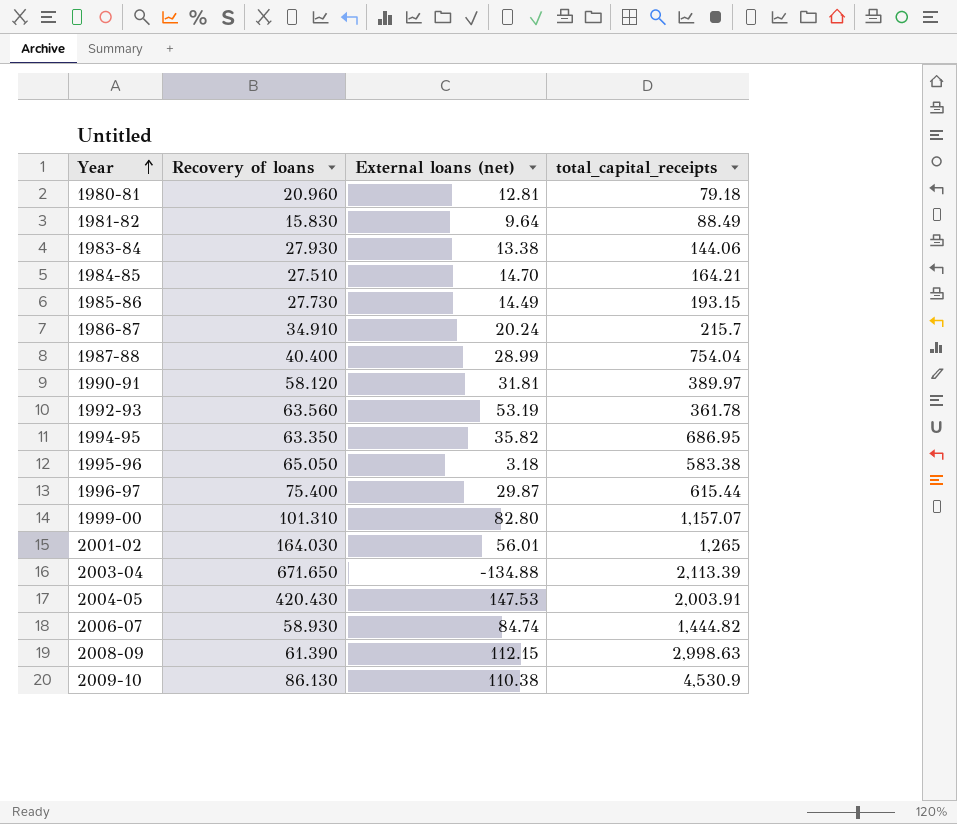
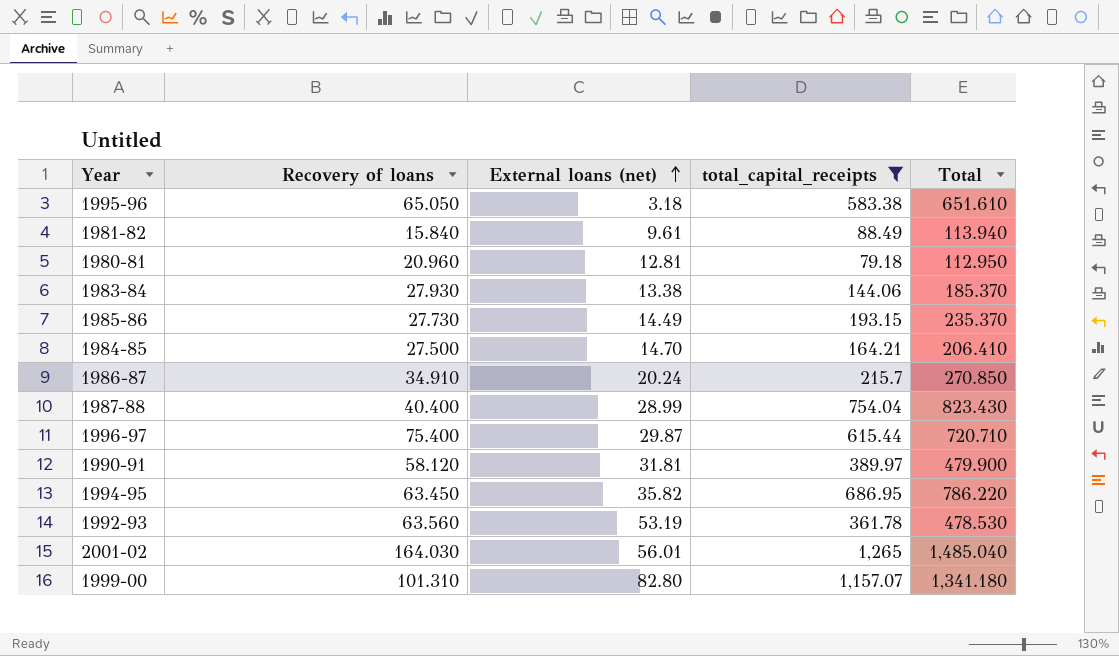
filter: none -> total_capital_receipts <= 1,265
row order: Year ascending -> External loans (net) ascending
column Total | formula: none -> [Recovery of loans] + [External loans (net)] + [total_capital_receipts]
1981-82 | Recovery of loans: 15.830 -> 15.840
1981-82 | External loans (net): 9.64 -> 9.61
1984-85 | Recovery of loans: 27.510 -> 27.500
1994-95 | Recovery of loans: 63.350 -> 63.450

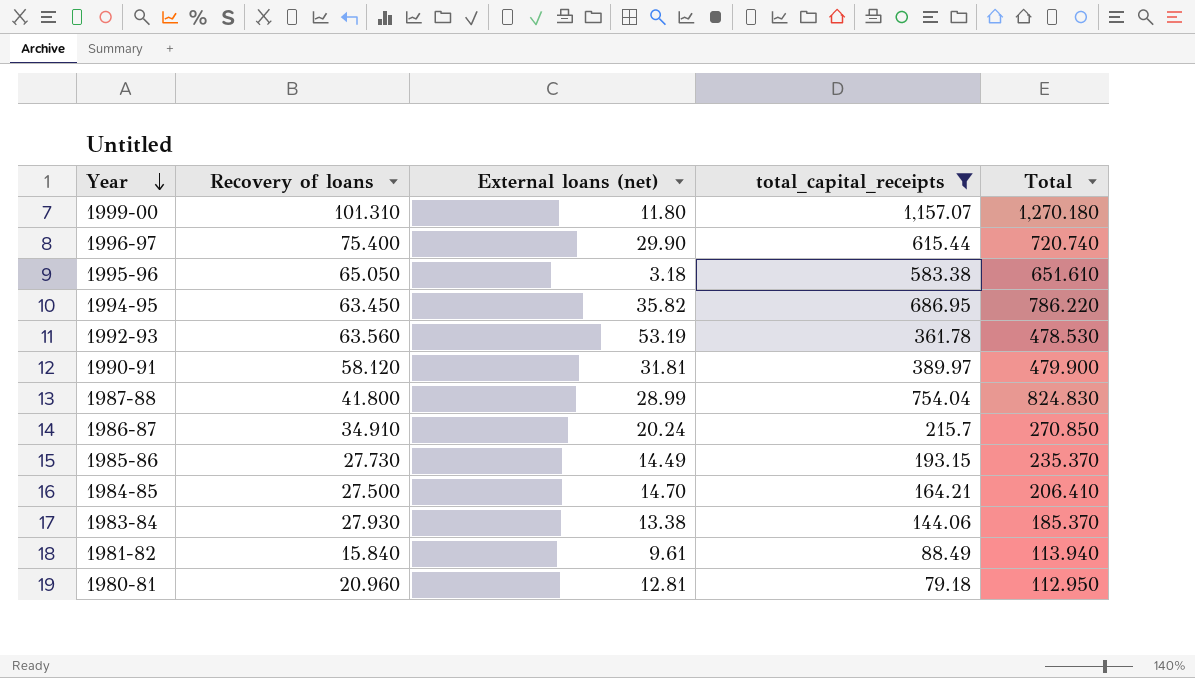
row order: External loans (net) ascending -> Year descending
row 2001-02: 164.030 | 56.01 | 1,265 | 1,485.040 -> none
1999-00 | External loans (net): 82.80 -> 11.80
1999-00 | Total: 1,341.180 -> 1,270.180
1996-97 | External loans (net): 29.87 -> 29.90
1996-97 | Total: 720.710 -> 720.740
1987-88 | Recovery of loans: 40.400 -> 41.800
1987-88 | Total: 823.430 -> 824.830

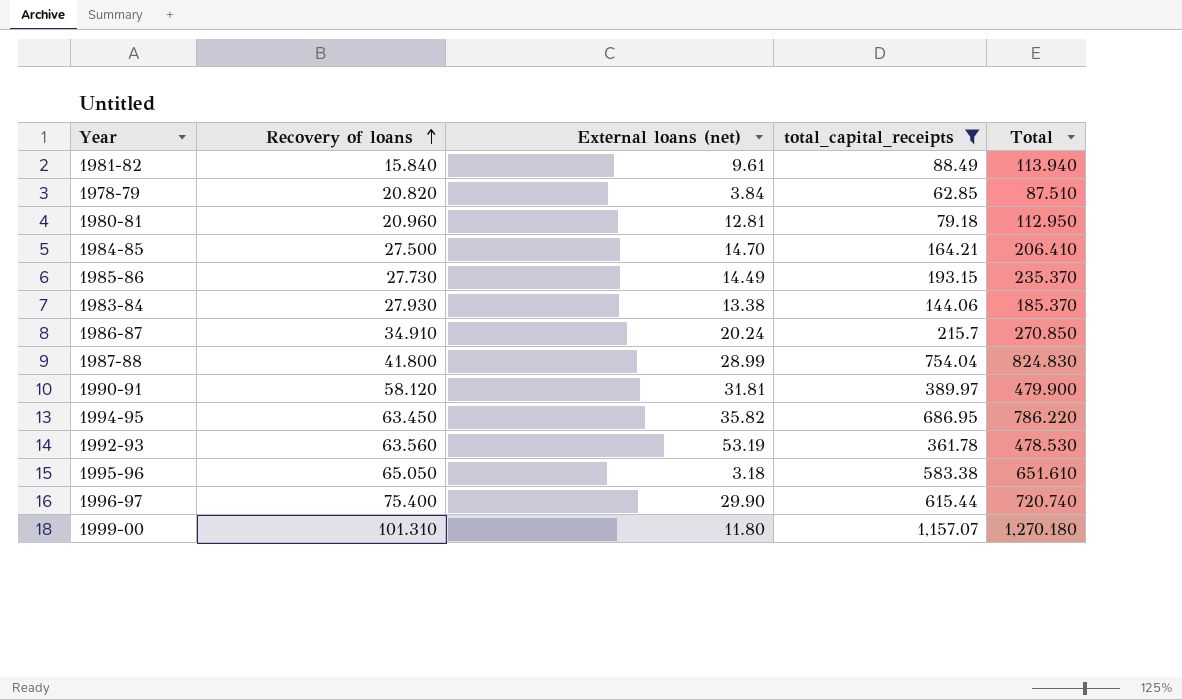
row order: Year descending -> Recovery of loans ascending
row 1978-79: none -> 20.820 | 3.84 | 62.85 | 87.510

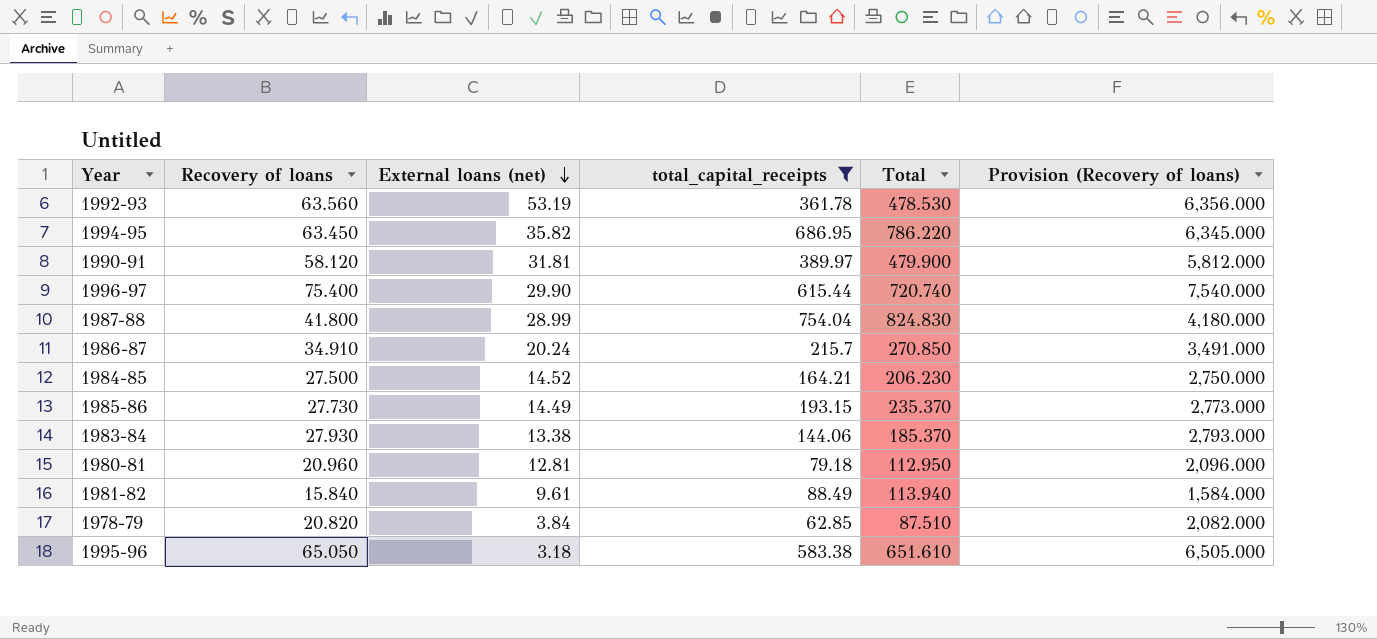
row order: Recovery of loans ascending -> External loans (net) descending
column Provision (Recovery of loans) | formula: none -> [Recovery of loans] * 100
row 1999-00: 101.310 | 11.80 | 1,157.07 | 1,270.180 -> none
1984-85 | External loans (net): 14.70 -> 14.52
1984-85 | Total: 206.410 -> 206.230

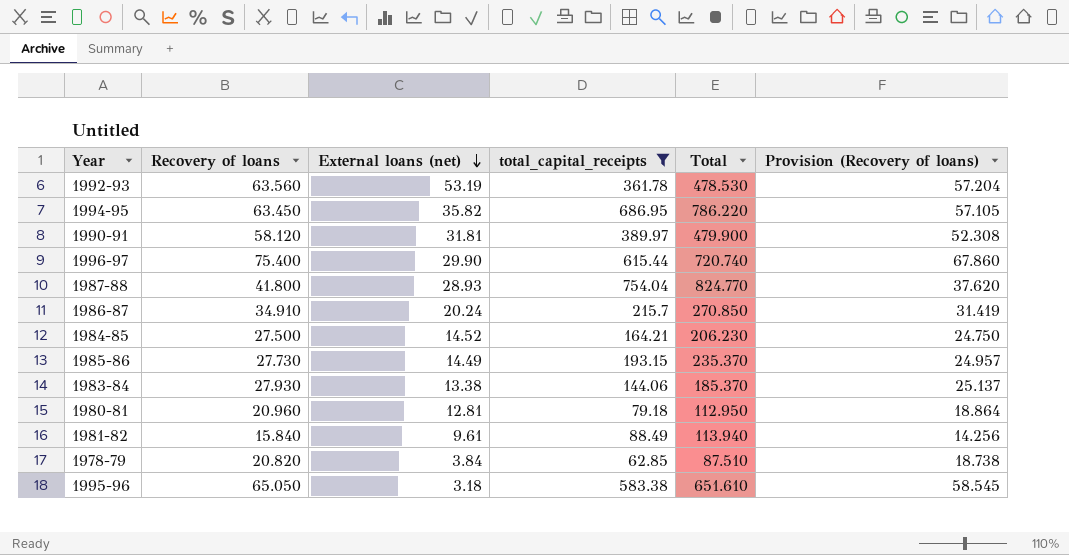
column Provision (Recovery of loans) | formula: [Recovery of loans] * 100 -> [Recovery of loans] * 0.9
1987-88 | External loans (net): 28.99 -> 28.93
1987-88 | Total: 824.830 -> 824.770

